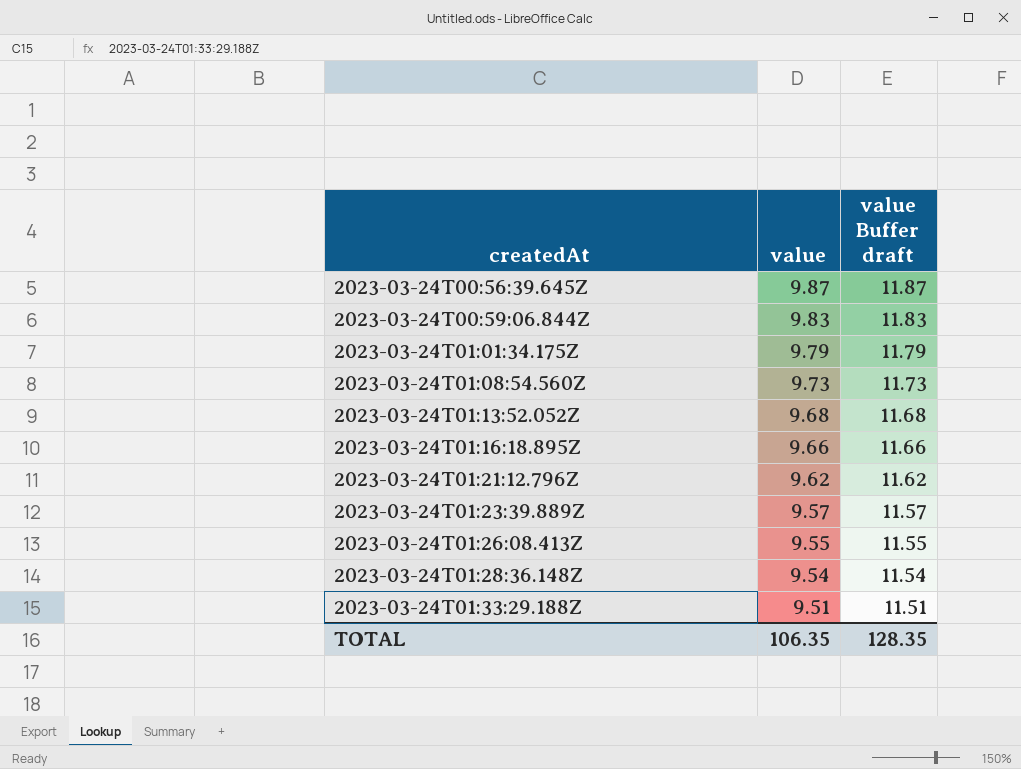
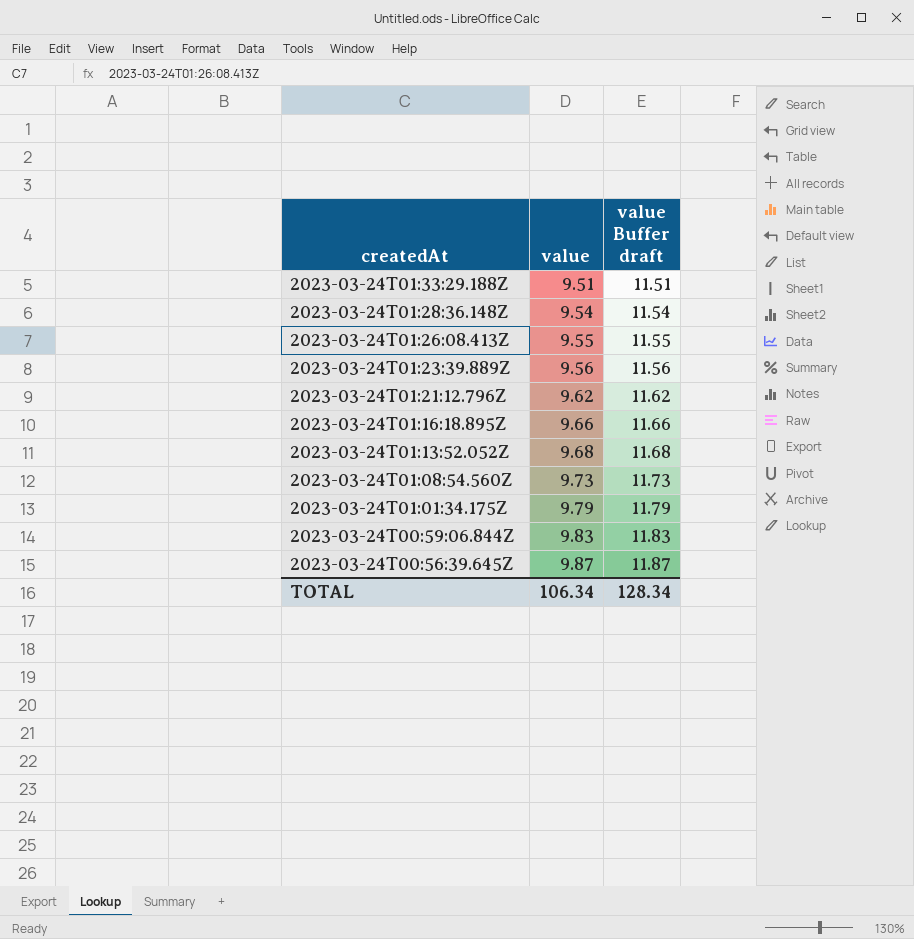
row order: createdAt ascending -> createdAt descending
2023-03-24T01:23:39.889Z | value: 9.57 -> 9.56
2023-03-24T01:23:39.889Z | value Buffer draft: 11.57 -> 11.56
TOTAL | value: 106.35 -> 106.34
TOTAL | value Buffer draft: 128.35 -> 128.34

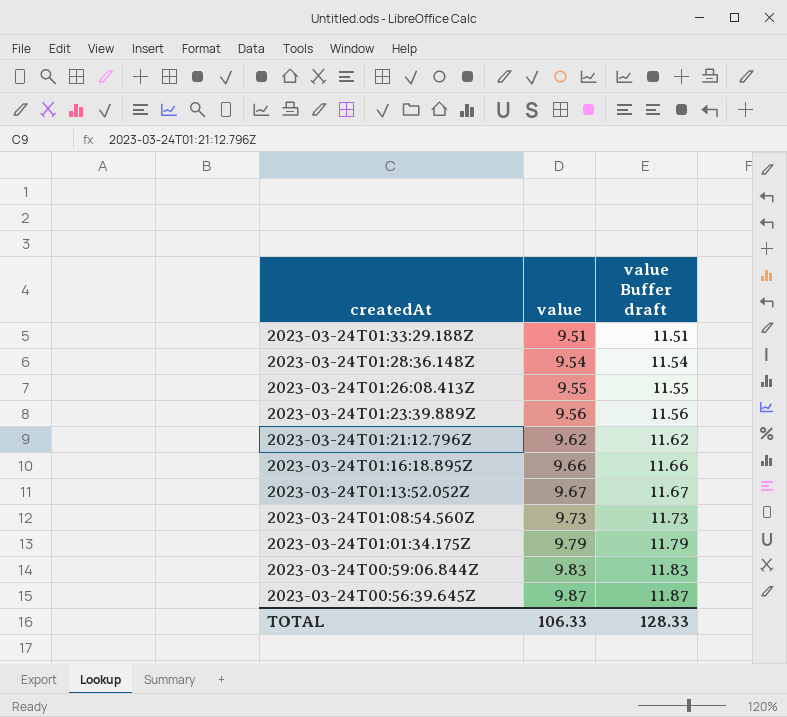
2023-03-24T01:13:52.052Z | value: 9.68 -> 9.67
2023-03-24T01:13:52.052Z | value Buffer draft: 11.68 -> 11.67
TOTAL | value: 106.34 -> 106.33
TOTAL | value Buffer draft: 128.34 -> 128.33

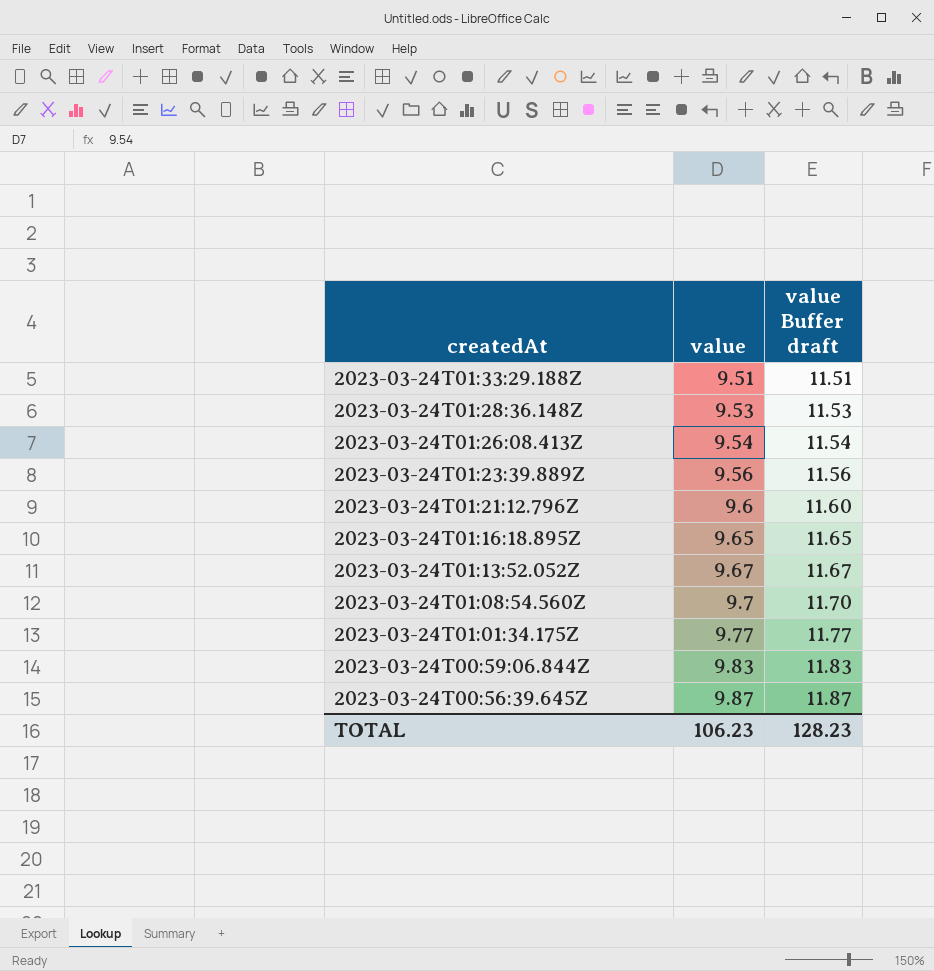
2023-03-24T01:28:36.148Z | value: 9.54 -> 9.53
2023-03-24T01:28:36.148Z | value Buffer draft: 11.54 -> 11.53
2023-03-24T01:26:08.413Z | value: 9.55 -> 9.54
2023-03-24T01:26:08.413Z | value Buffer draft: 11.55 -> 11.54
2023-03-24T01:21:12.796Z | value: 9.62 -> 9.6
2023-03-24T01:21:12.796Z | value Buffer draft: 11.62 -> 11.60
2023-03-24T01:16:18.895Z | value: 9.66 -> 9.65
2023-03-24T01:16:18.895Z | value Buffer draft: 11.66 -> 11.65
2023-03-24T01:08:54.560Z | value: 9.73 -> 9.7
2023-03-24T01:08:54.560Z | value Buffer draft: 11.73 -> 11.70
2023-03-24T01:01:34.175Z | value: 9.79 -> 9.77
2023-03-24T01:01:34.175Z | value Buffer draft: 11.79 -> 11.77
TOTAL | value: 106.33 -> 106.23
TOTAL | value Buffer draft: 128.33 -> 128.23

